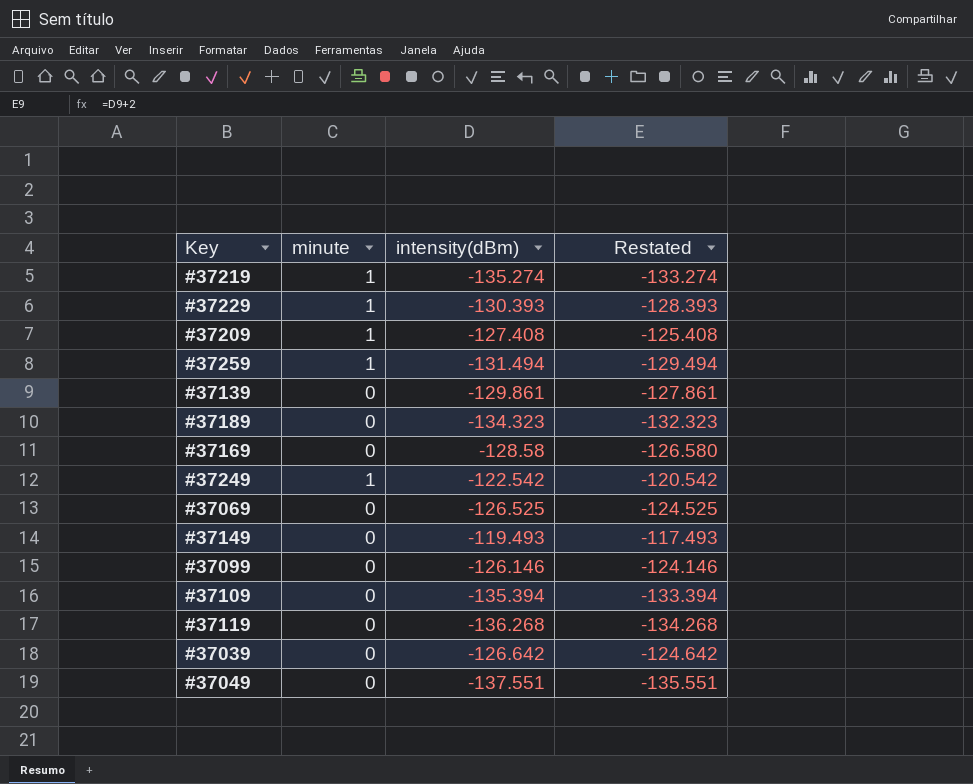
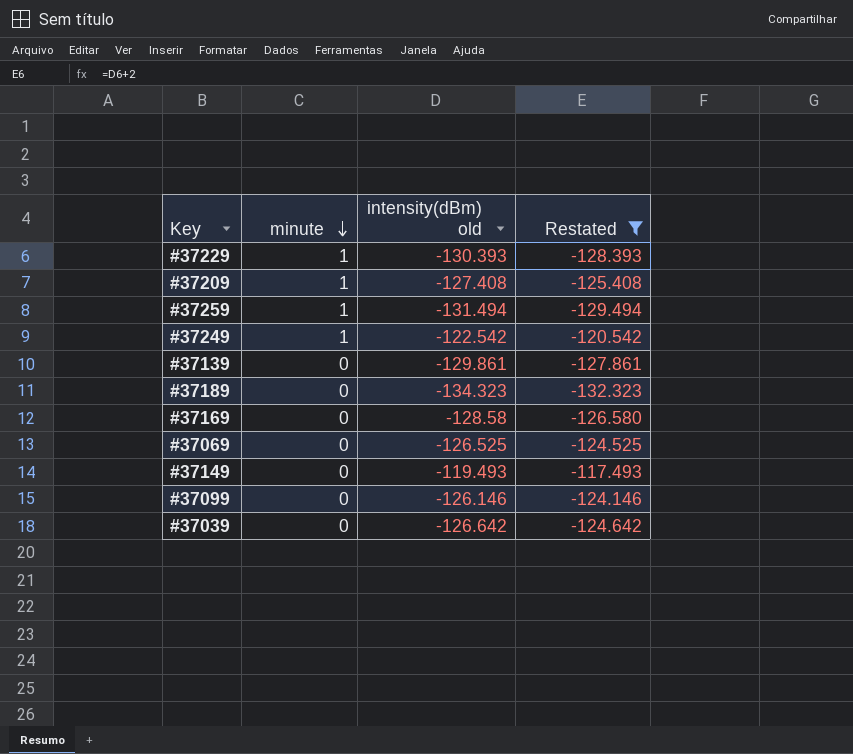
filter: none -> Restated >= -132.323
row order: none -> minute descending
column name: intensity(dBm) -> intensity(dBm) old

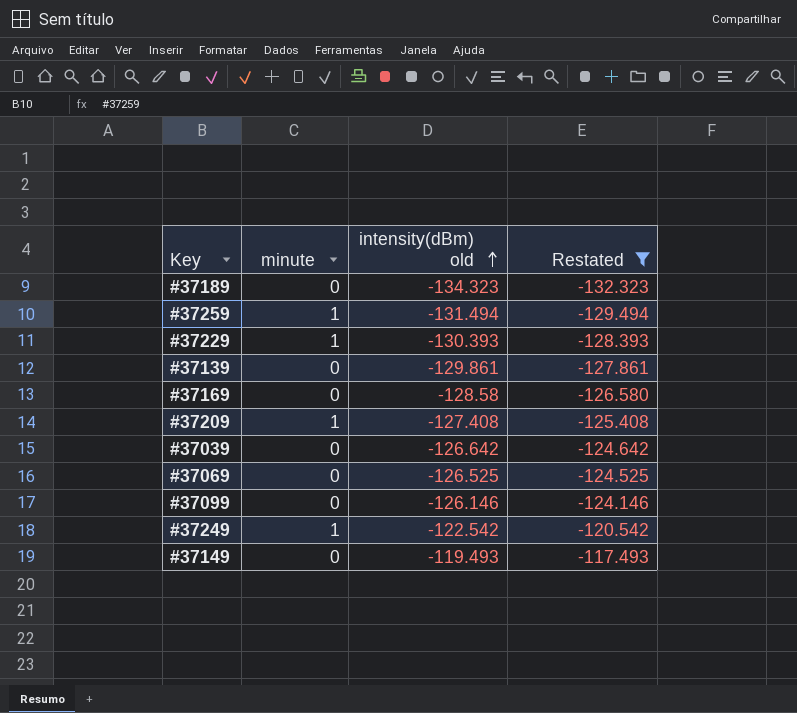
row order: minute descending -> intensity(dBm) old ascending

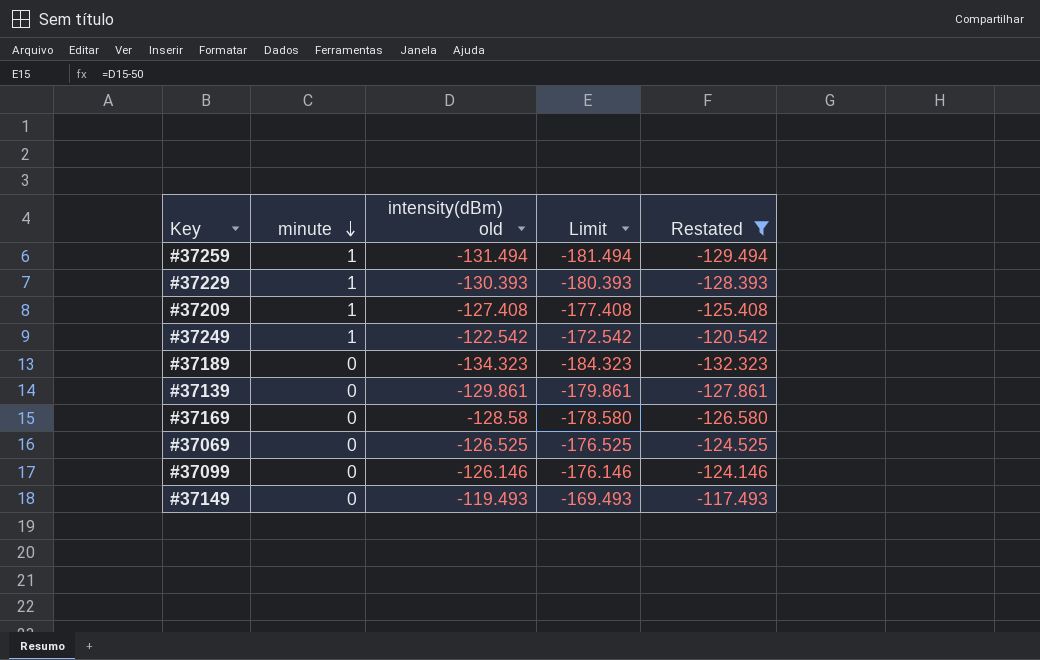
row order: intensity(dBm) old ascending -> minute descending
column Limit | formula: none -> [intensity(dBm) old] - 50
row #37039: 0 | -126.642 | -124.642 -> none

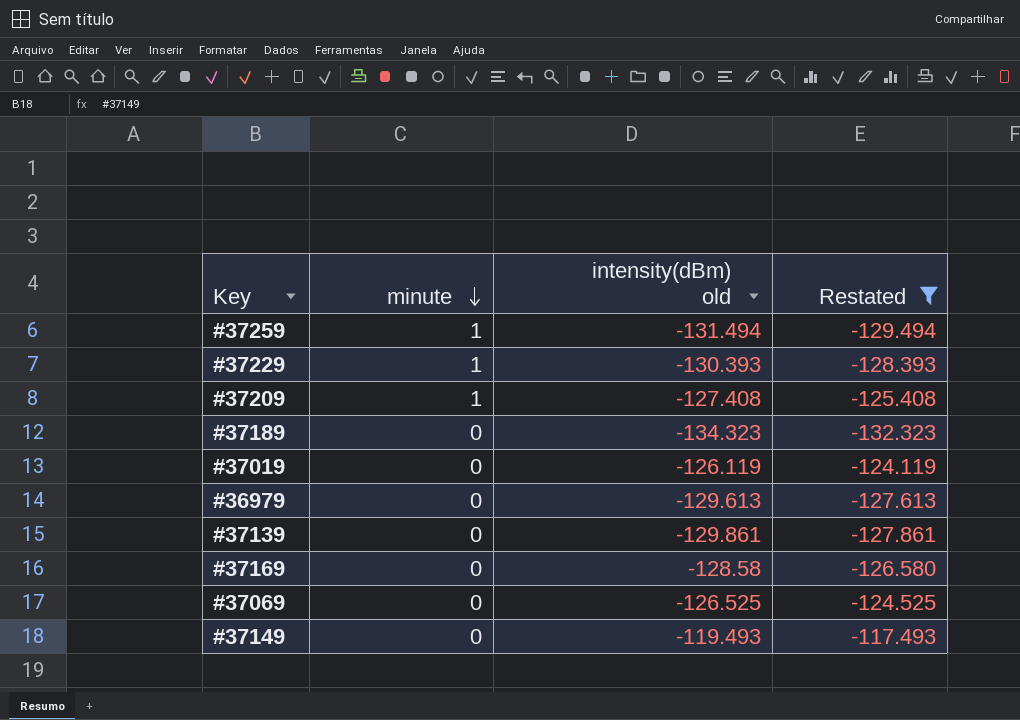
column Limit | formula: [intensity(dBm) old] - 50 -> none
row #37249: 1 | -122.542 | -172.542 | -120.542 -> none
row #37099: 0 | -126.146 | -176.146 | -124.146 -> none
row #37019: none -> 0 | -126.119 | -124.119
row #36979: none -> 0 | -129.613 | -127.613

